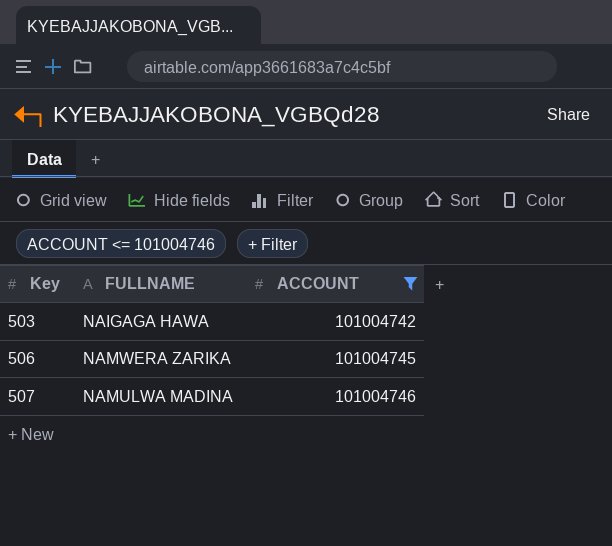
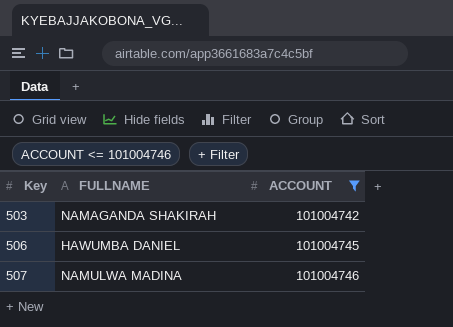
503 | FULLNAME: NAIGAGA HAWA -> NAMAGANDA SHAKIRAH
506 | FULLNAME: NAMWERA ZARIKA -> HAWUMBA DANIEL

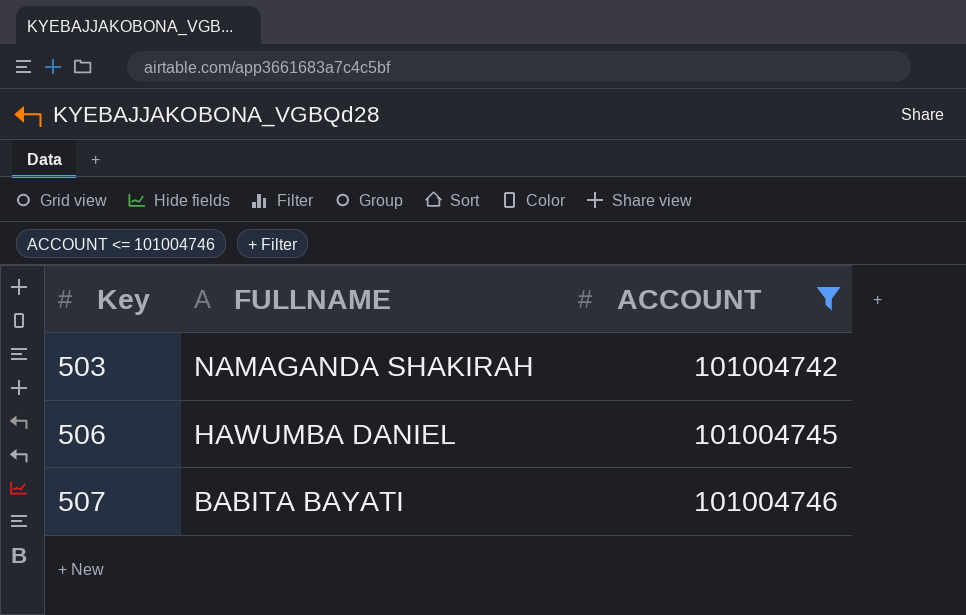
507 | FULLNAME: NAMULWA MADINA -> BABITA BAYATI

